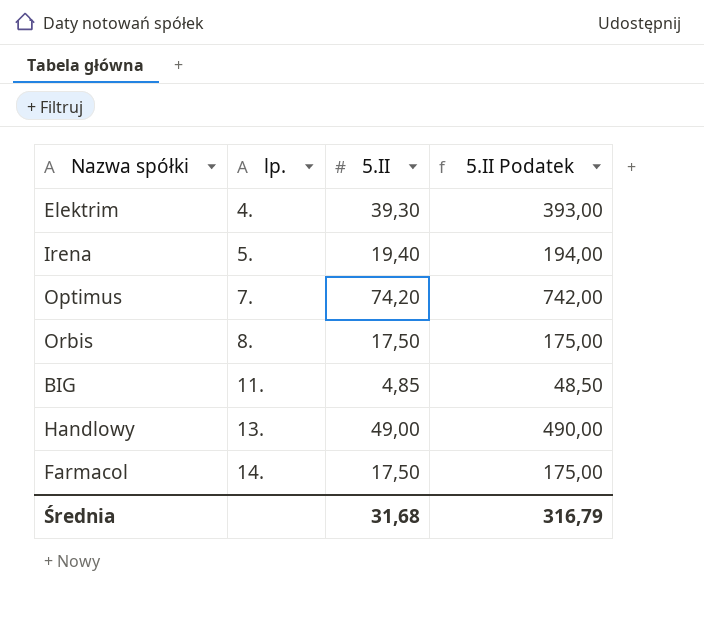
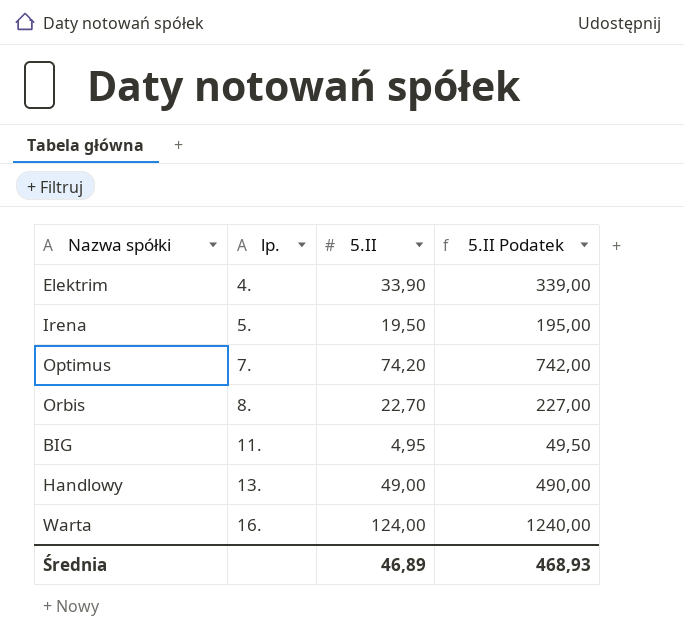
row Farmacol: 14. | 17,50 | 175,00 -> none
Elektrim | 5.II: 39,30 -> 33,90
Elektrim | 5.II Podatek: 393,00 -> 339,00
Irena | 5.II: 19,40 -> 19,50
Irena | 5.II Podatek: 194,00 -> 195,00
Orbis | 5.II: 17,50 -> 22,70
Orbis | 5.II Podatek: 175,00 -> 227,00
BIG | 5.II: 4,85 -> 4,95
BIG | 5.II Podatek: 48,50 -> 49,50
row Warta: none -> 16. | 124,00 | 1240,00
Średnia | 5.II: 31,68 -> 46,89
Średnia | 5.II Podatek: 316,79 -> 468,93

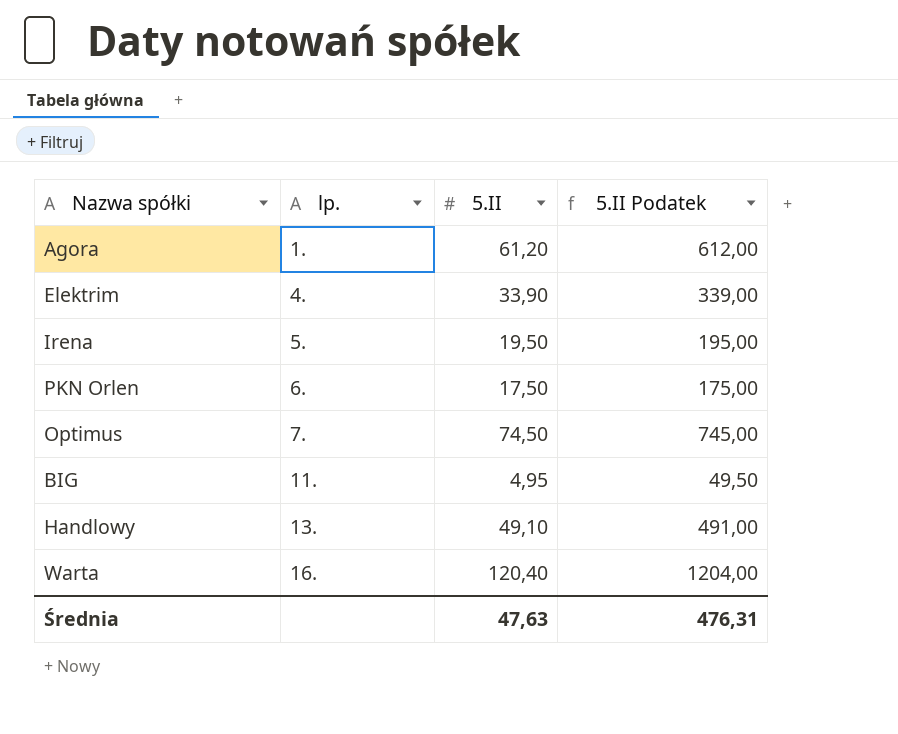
row Orbis: 8. | 22,70 | 227,00 -> none
row Agora: none -> 1. | 61,20 | 612,00
row PKN Orlen: none -> 6. | 17,50 | 175,00
Optimus | 5.II: 74,20 -> 74,50
Optimus | 5.II Podatek: 742,00 -> 745,00
Handlowy | 5.II: 49,00 -> 49,10
Handlowy | 5.II Podatek: 490,00 -> 491,00
Warta | 5.II: 124,00 -> 120,40
Warta | 5.II Podatek: 1240,00 -> 1204,00
Średnia | 5.II: 46,89 -> 47,63
Średnia | 5.II Podatek: 468,93 -> 476,31

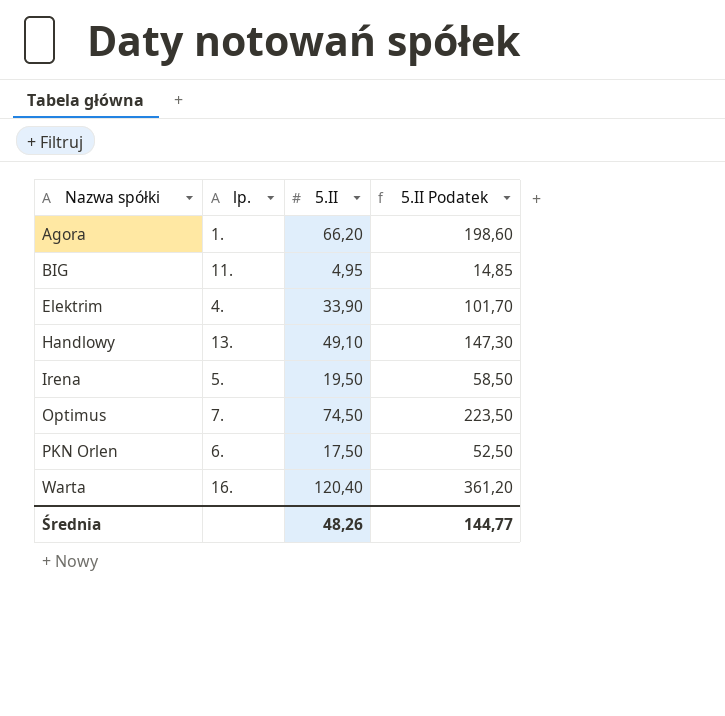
row order: lp. ascending -> Nazwa spółki ascending
column 5.II Podatek | formula: [5.II] * 10 -> [5.II] * 3
Agora | 5.II: 61,20 -> 66,20
Średnia | 5.II: 47,63 -> 48,26
Średnia | 5.II Podatek: 476,31 -> 144,77

